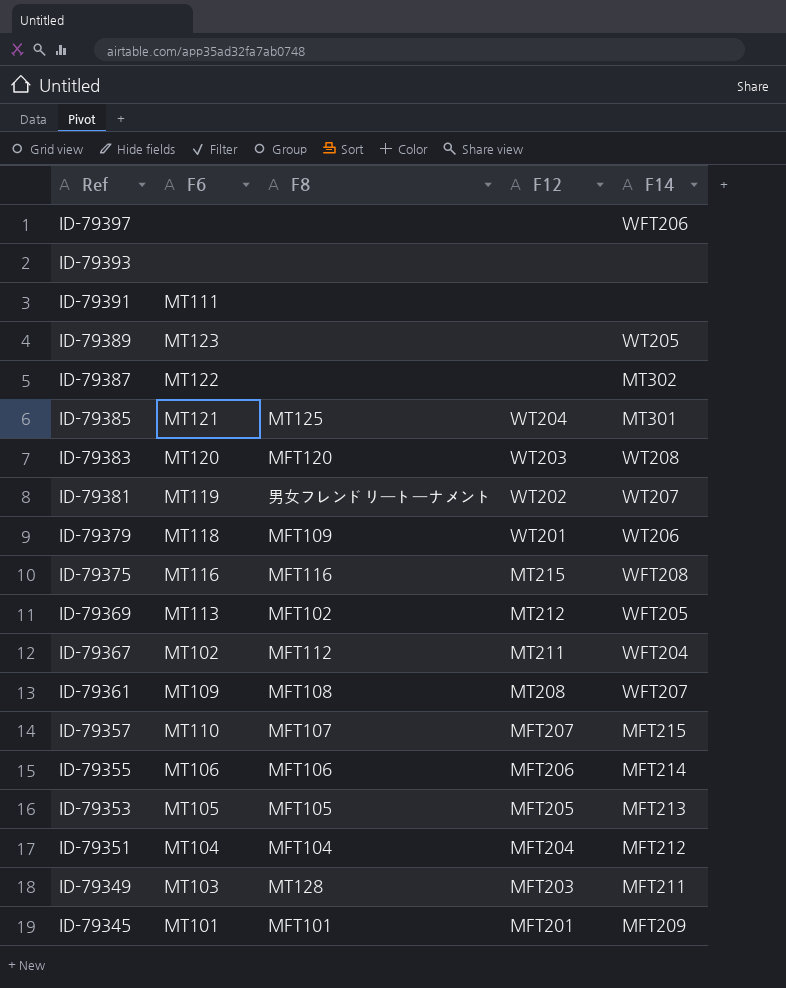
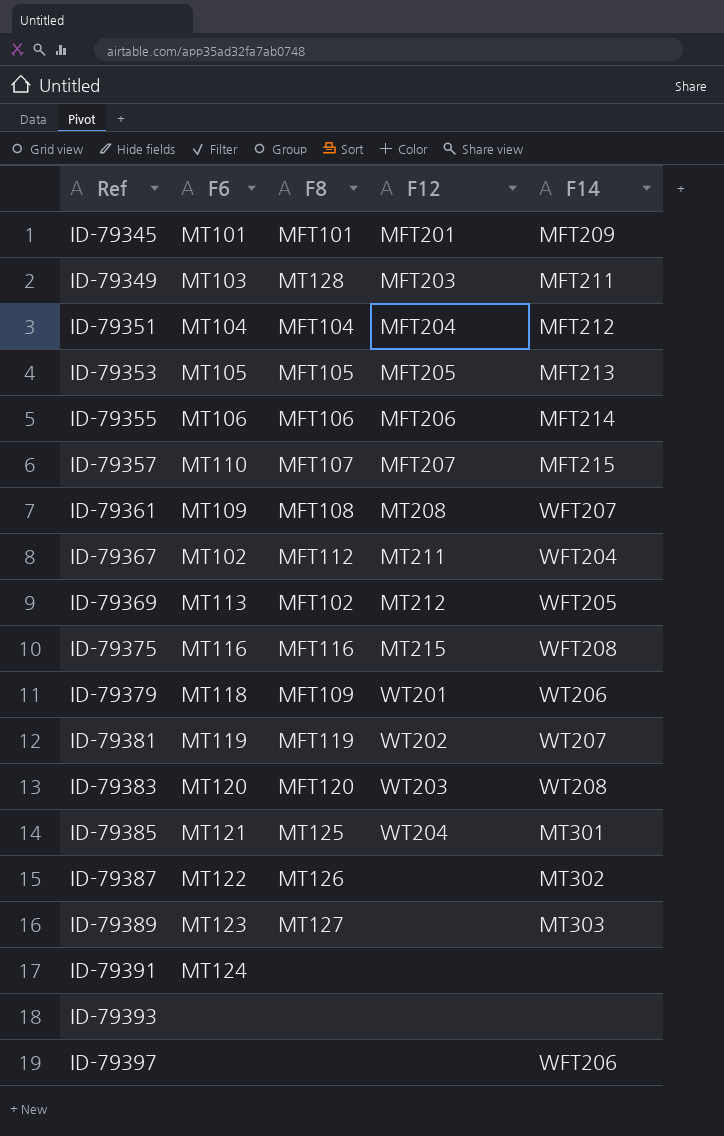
row order: Ref descending -> Ref ascending
ID-79381 | F8: 男女フレンドリートーナメント -> MFT119
ID-79387 | F8: none -> MT126
ID-79389 | F8: none -> MT127
ID-79389 | F14: WT205 -> MT303
ID-79391 | F6: MT111 -> MT124

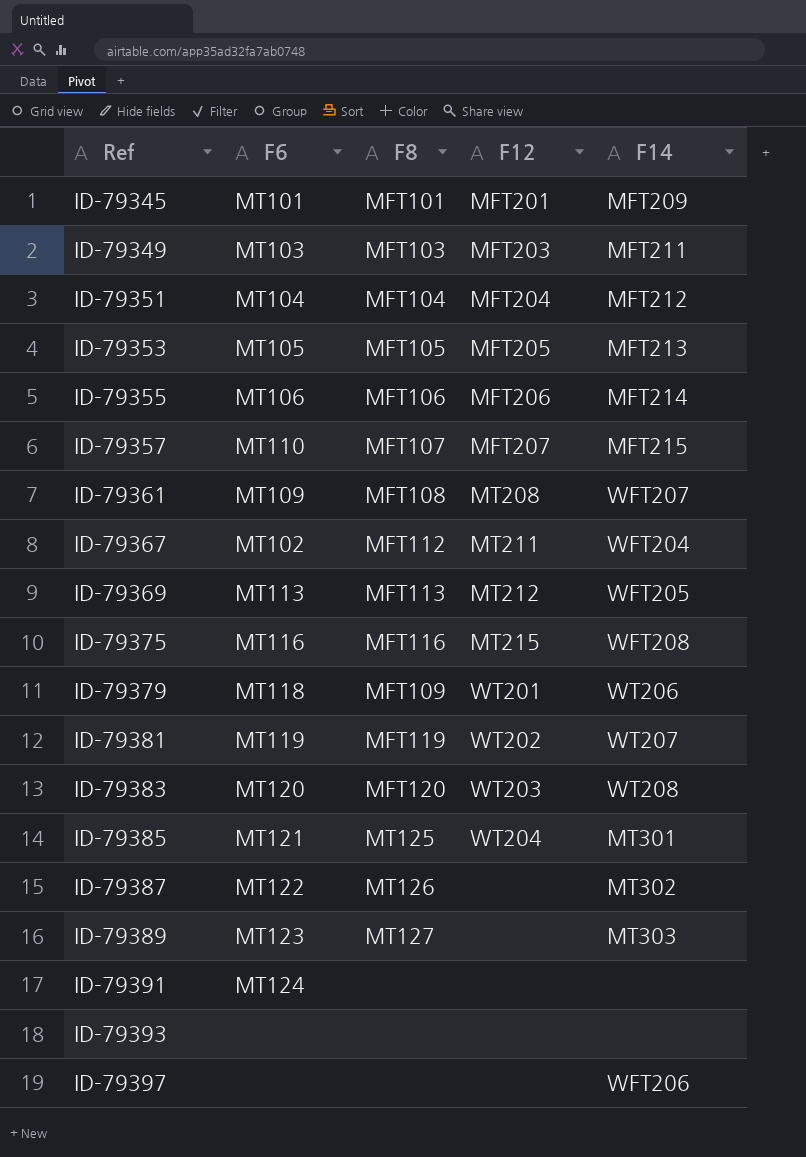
ID-79349 | F8: MT128 -> MFT103
ID-79369 | F8: MFT102 -> MFT113

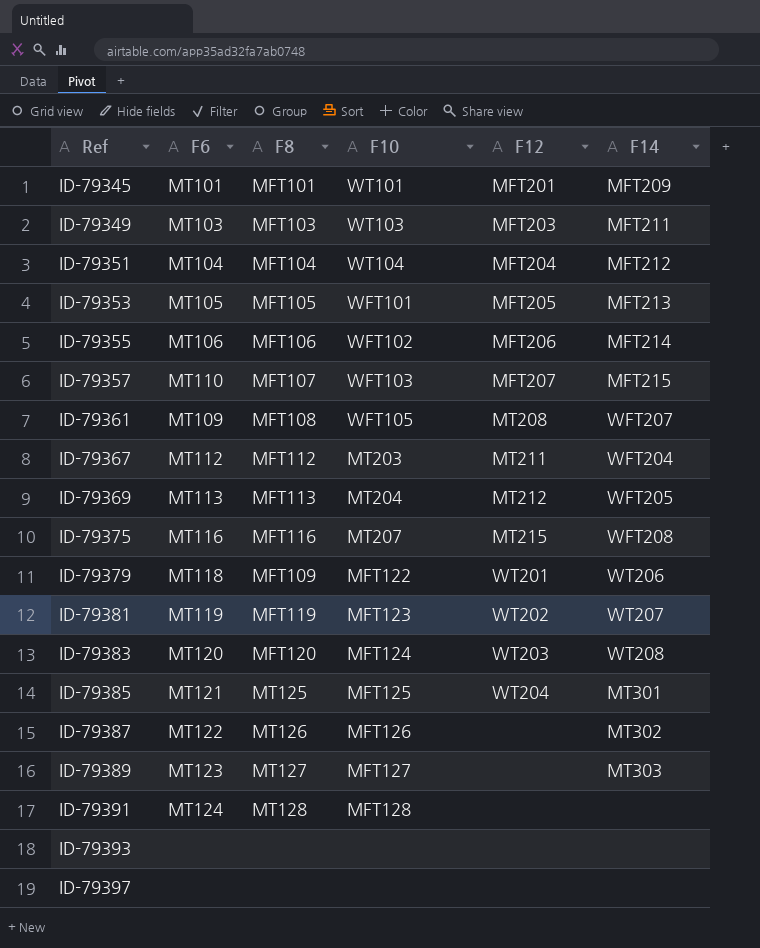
column F10 | position: none -> 4
ID-79367 | F6: MT102 -> MT112
ID-79391 | F8: none -> MT128
ID-79397 | F14: WFT206 -> none

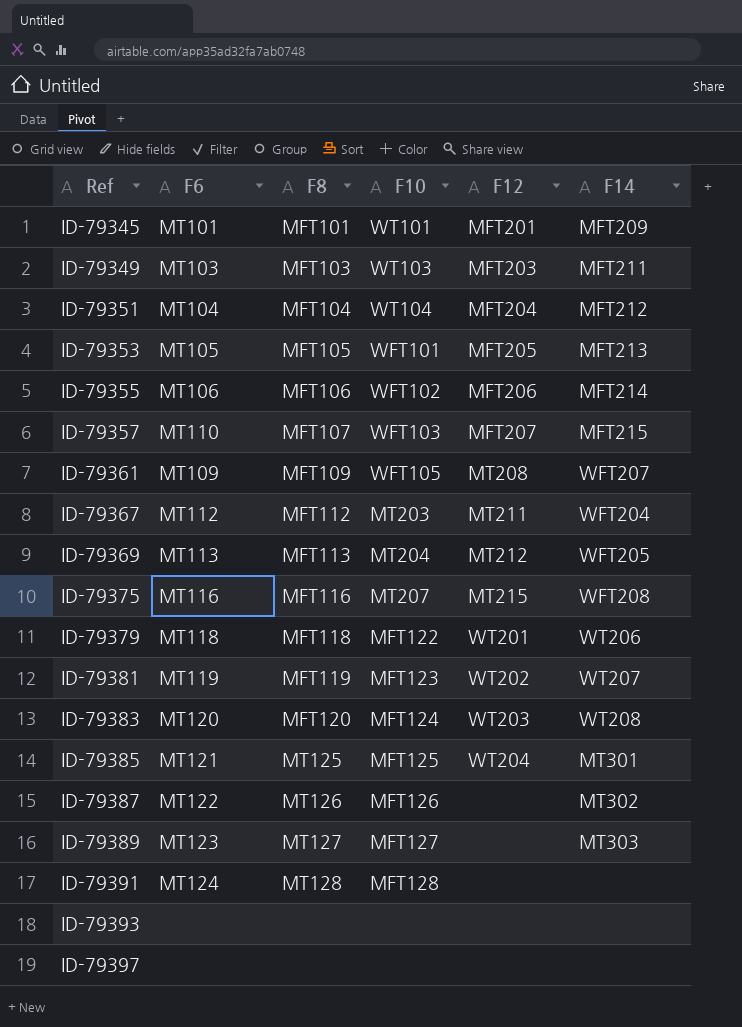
ID-79361 | F8: MFT108 -> MFT109
ID-79379 | F8: MFT109 -> MFT118

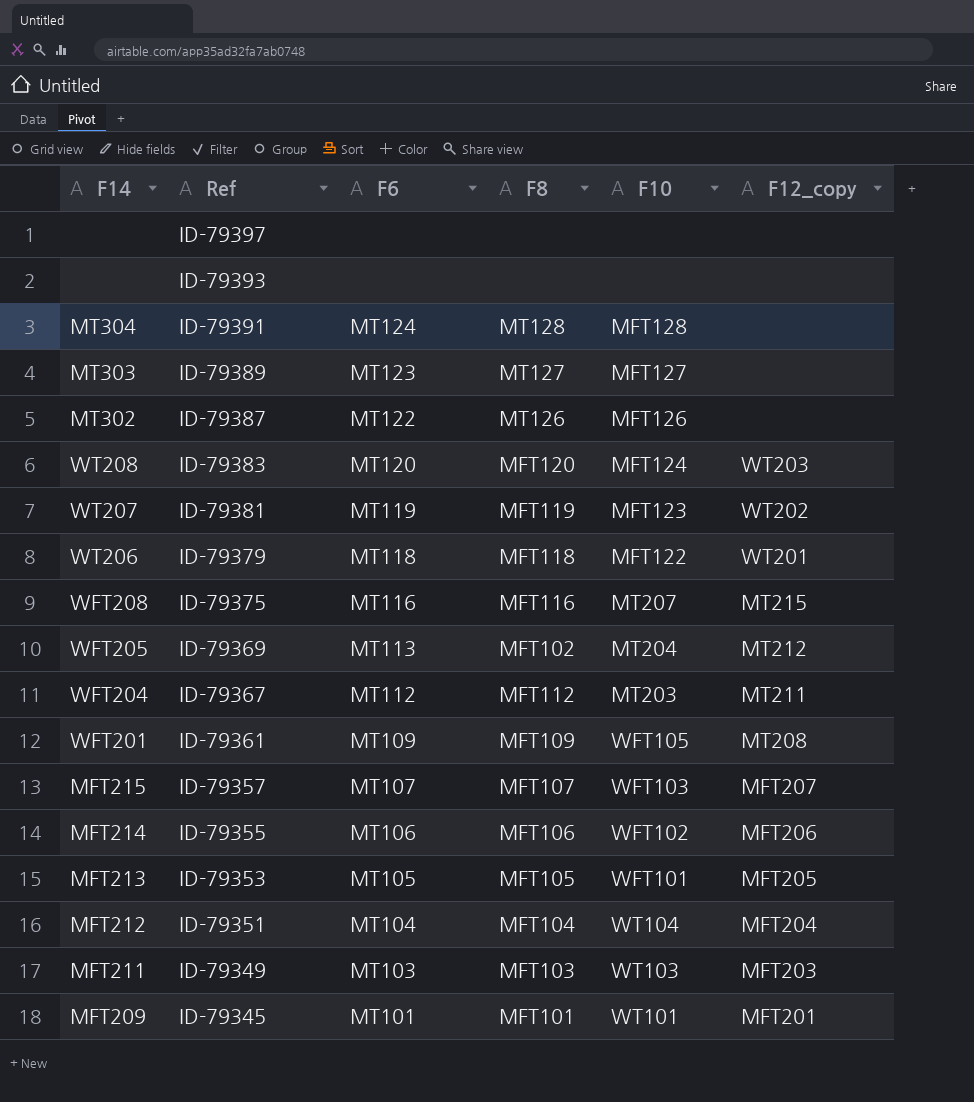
row order: Ref ascending -> Ref descending
column F14 | position: 6 -> 1
column name: F12 -> F12_copy
row ID-79385: MT121 | MT125 | MFT125 | WT204 | MT301 -> none
ID-79391 | F14: none -> MT304
ID-79369 | F8: MFT113 -> MFT102
ID-79361 | F14: WFT207 -> WFT201
ID-79357 | F6: MT110 -> MT107

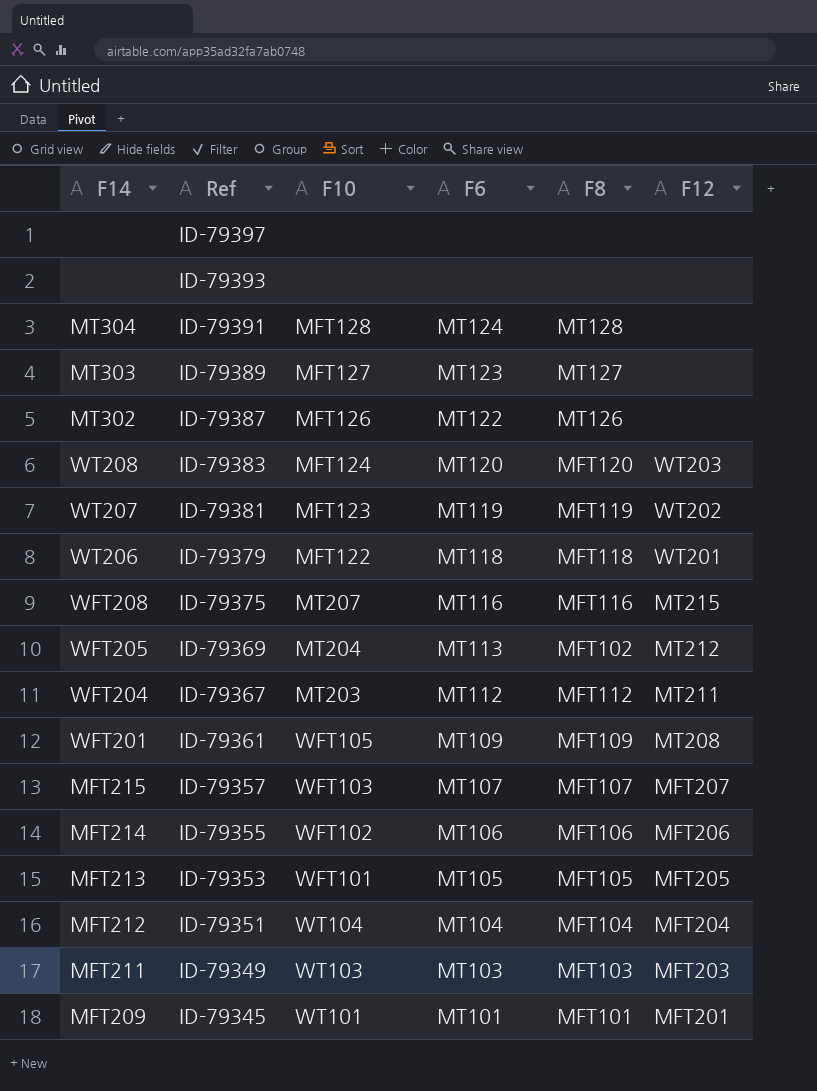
column F10 | position: 5 -> 3
column name: F12_copy -> F12

